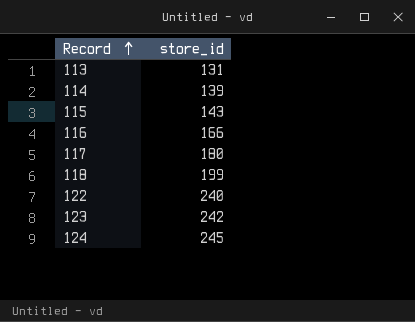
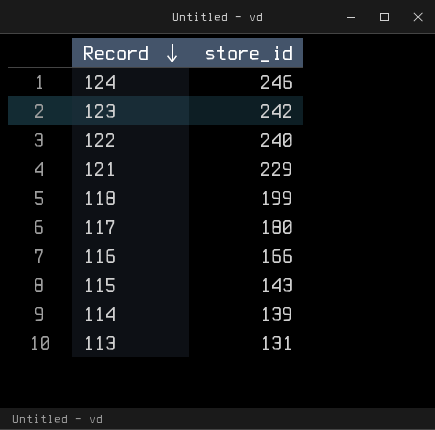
row order: Record ascending -> Record descending
124 | store_id: 245 -> 246
row 121: none -> 229

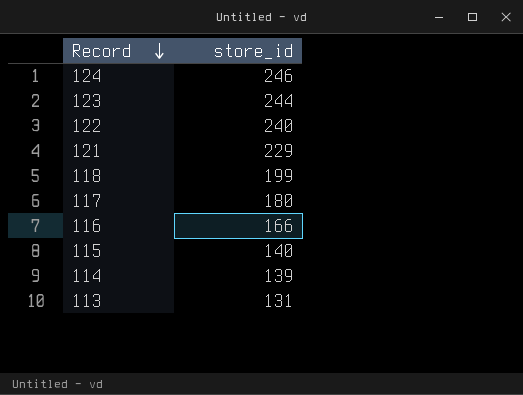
123 | store_id: 242 -> 244
115 | store_id: 143 -> 140

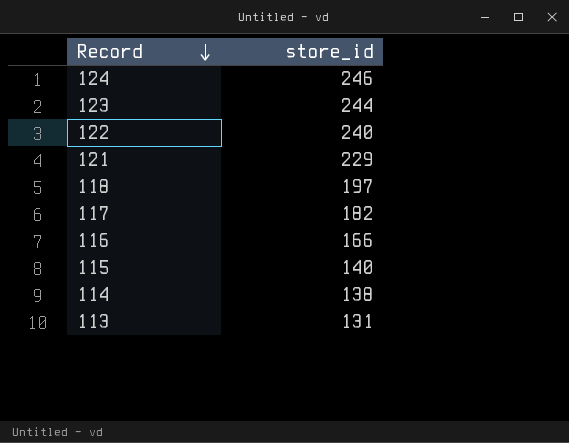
118 | store_id: 199 -> 197
117 | store_id: 180 -> 182
114 | store_id: 139 -> 138

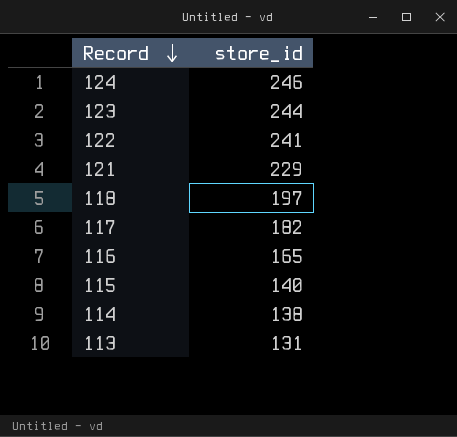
122 | store_id: 240 -> 241
116 | store_id: 166 -> 165

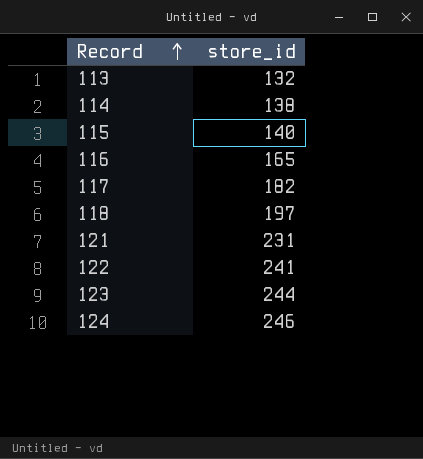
row order: Record descending -> Record ascending
113 | store_id: 131 -> 132
121 | store_id: 229 -> 231

